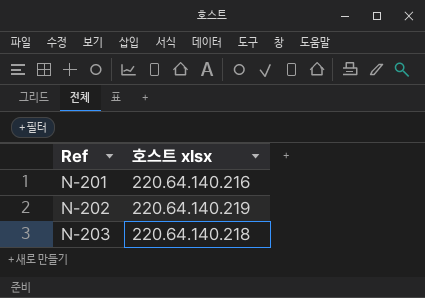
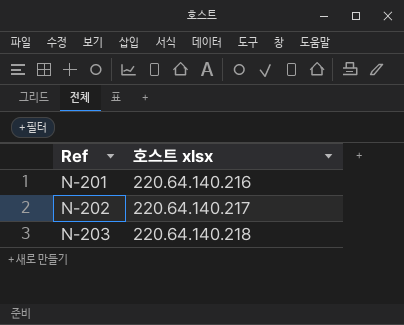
N-202 | 호스트 xlsx: 220.64.140.219 -> 220.64.140.217

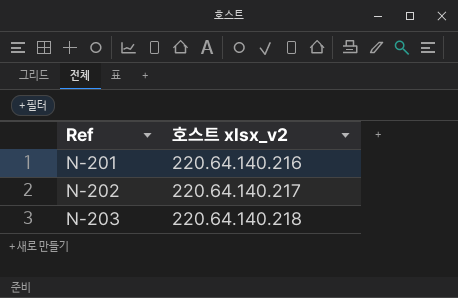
column name: 호스트 xlsx -> 호스트 xlsx_v2

